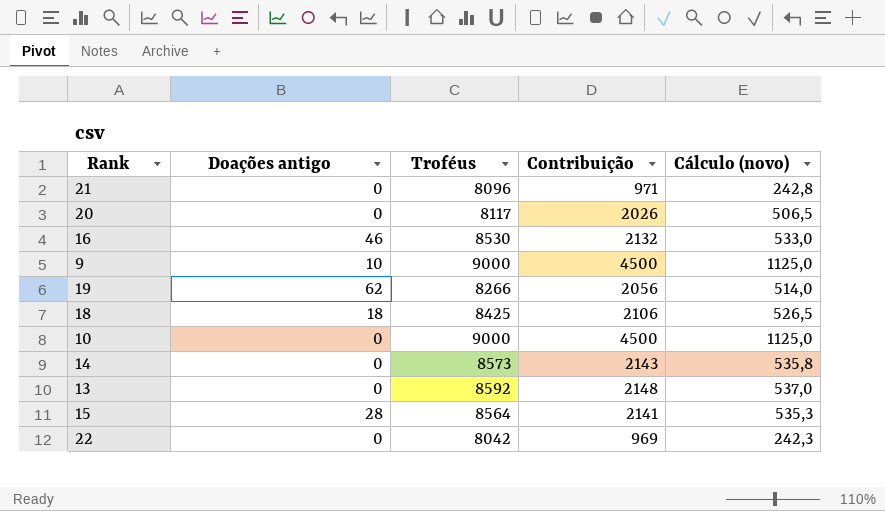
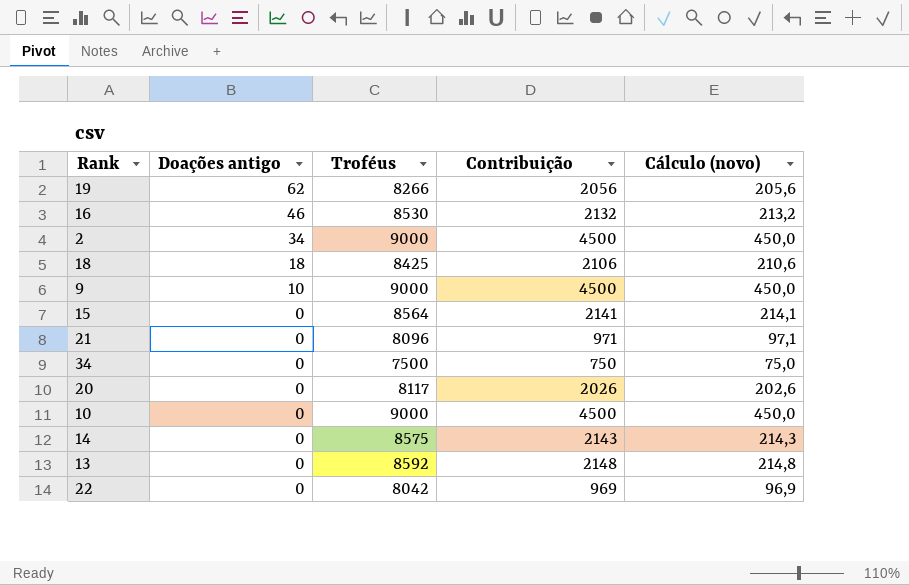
row order: none -> Doações antigo descending
column Cálculo (novo) | formula: [Contribuição] * 0,25 -> [Contribuição] * 0,1
row 2: none -> 34 | 9000 | 4500 | 450,0
15 | Doações antigo: 28 -> 0
row 34: none -> 0 | 7500 | 750 | 75,0
14 | Troféus: 8573 -> 8575

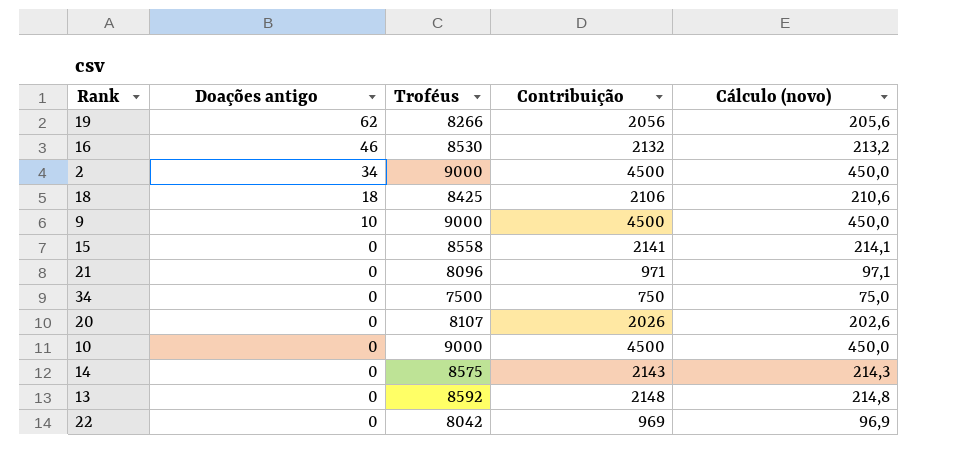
15 | Troféus: 8564 -> 8558
20 | Troféus: 8117 -> 8107

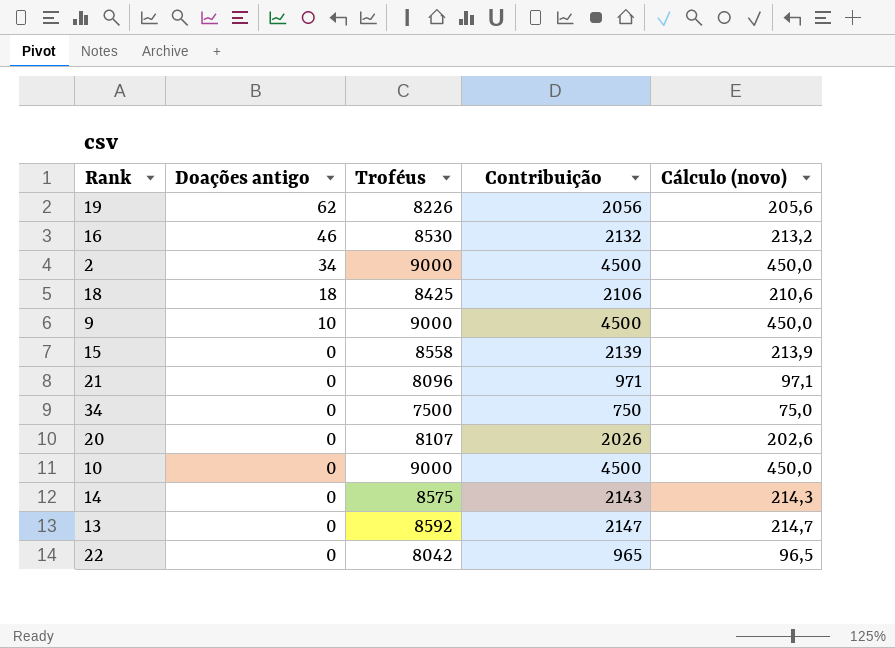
19 | Troféus: 8266 -> 8226
15 | Contribuição: 2141 -> 2139
15 | Cálculo (novo): 214,1 -> 213,9
13 | Contribuição: 2148 -> 2147
13 | Cálculo (novo): 214,8 -> 214,7
22 | Contribuição: 969 -> 965
22 | Cálculo (novo): 96,9 -> 96,5

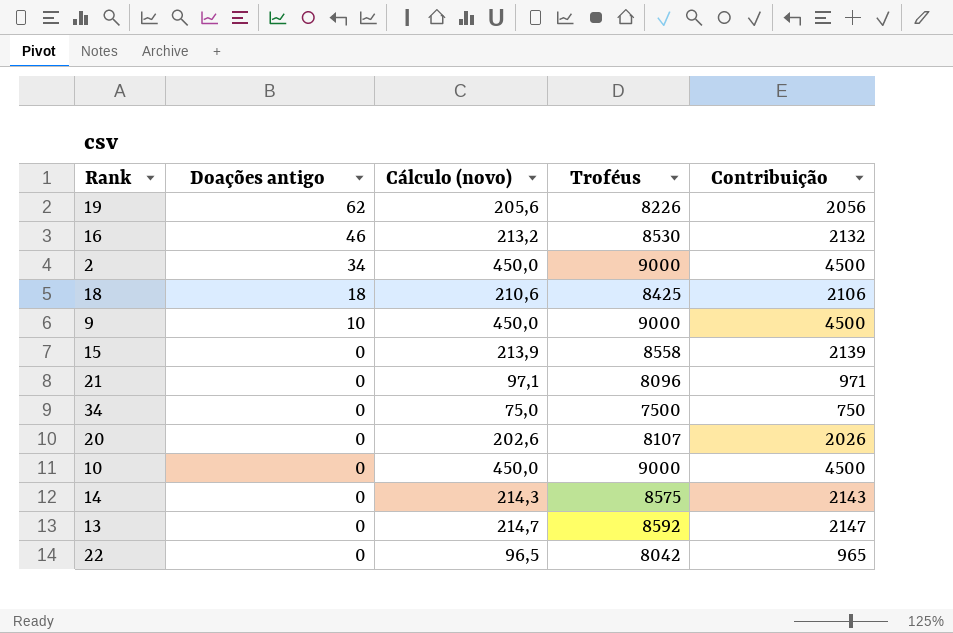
column Cálculo (novo) | position: 5 -> 3

